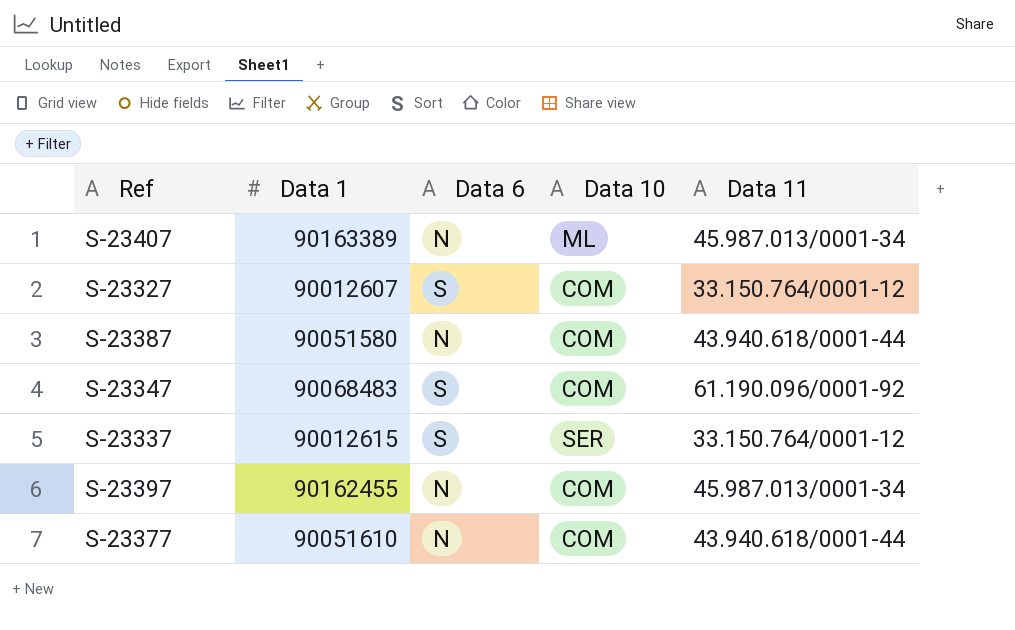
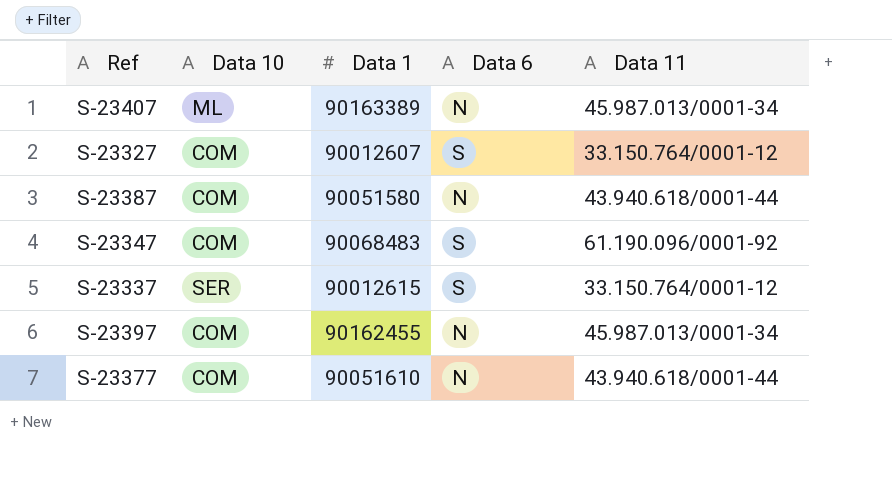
column Data 10 | position: 4 -> 2

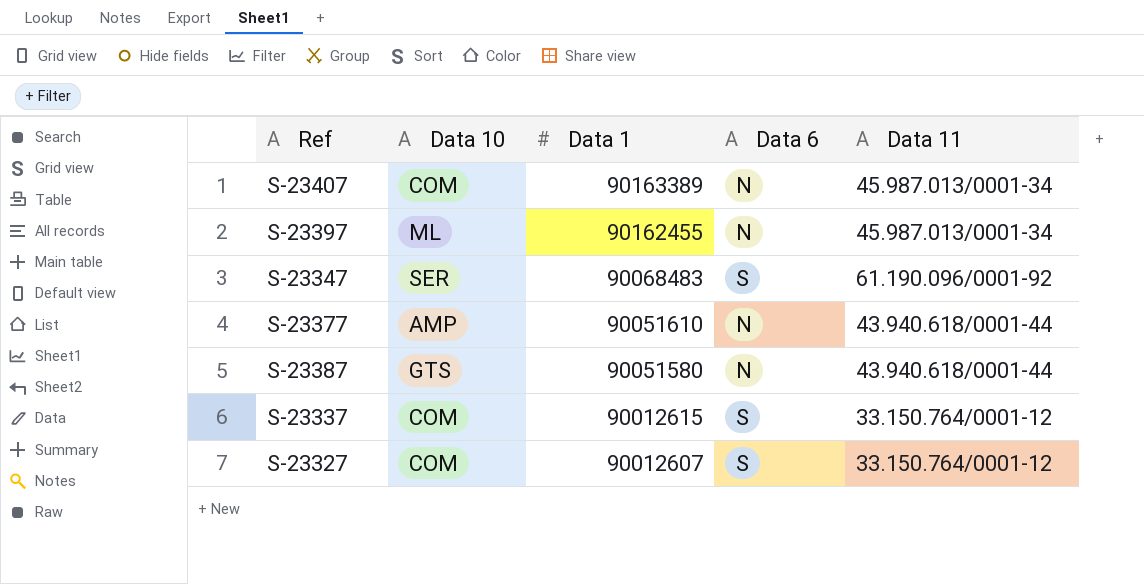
row order: none -> Data 1 descending
S-23407 | Data 10: ML -> COM
S-23397 | Data 10: COM -> ML
S-23347 | Data 10: COM -> SER
S-23377 | Data 10: COM -> AMP
S-23387 | Data 10: COM -> GTS
S-23337 | Data 10: SER -> COM

